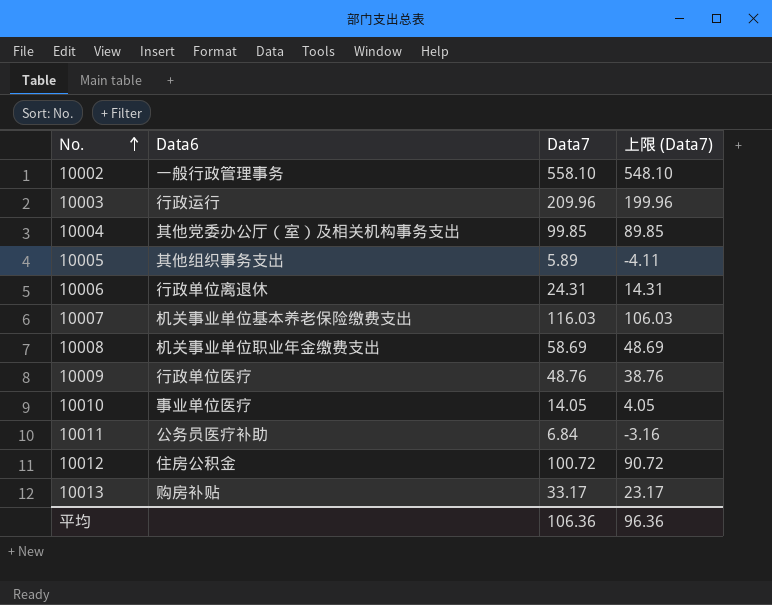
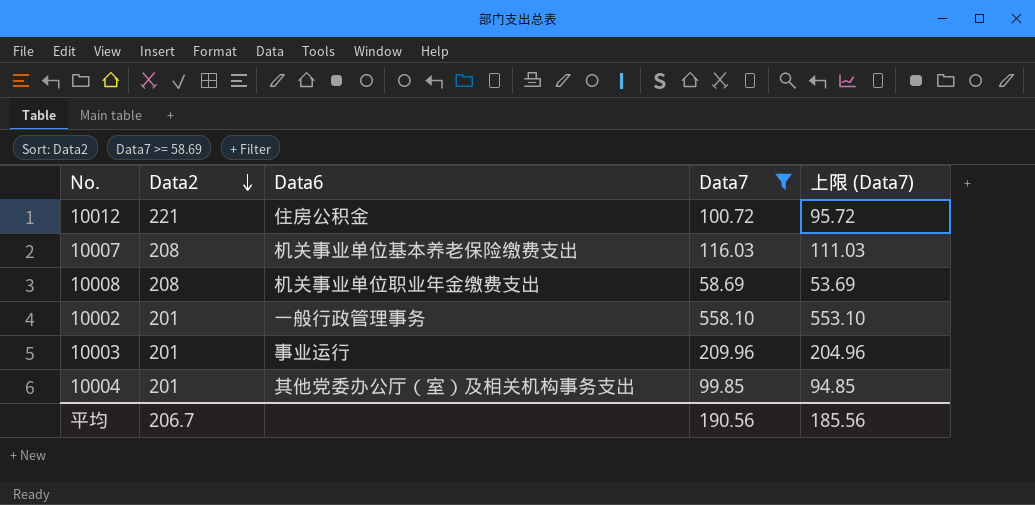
filter: none -> Data7 >= 58.69
row order: No. ascending -> Data2 descending
column Data2 | position: none -> 2
column 上限 (Data7) | formula: [Data7] - 10 -> [Data7] - 5
10003 | Data6: 行政运行 -> 事业运行
平均 | Data7: 106.36 -> 190.56
平均 | 上限 (Data7): 96.36 -> 185.56

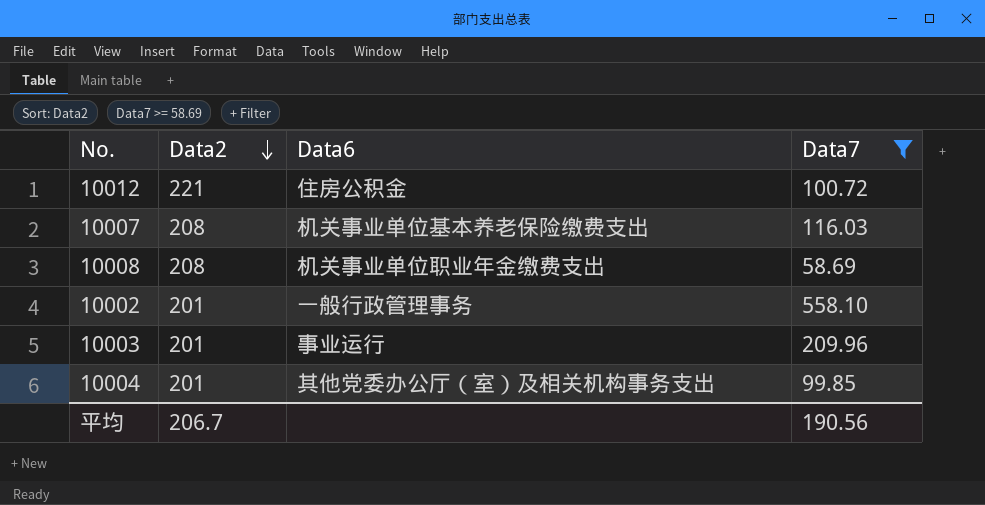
column 上限 (Data7) | formula: [Data7] - 5 -> none

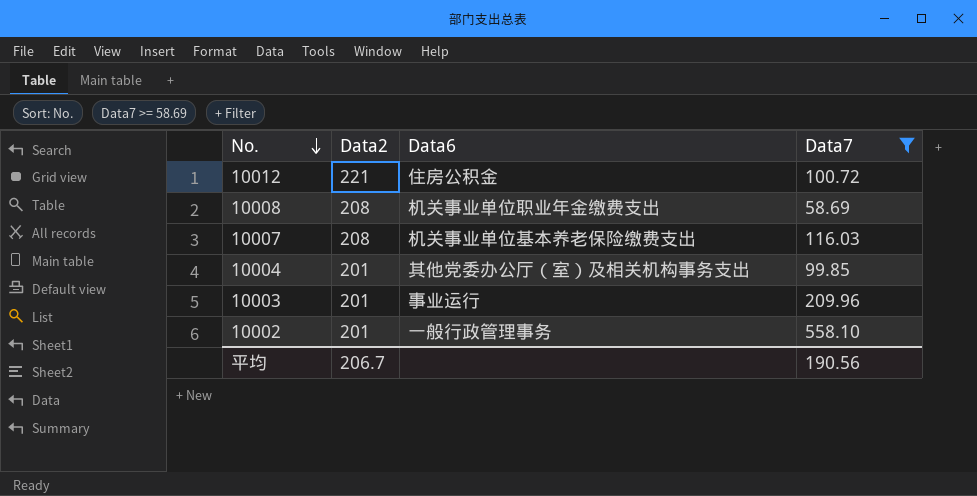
row order: Data2 descending -> No. descending

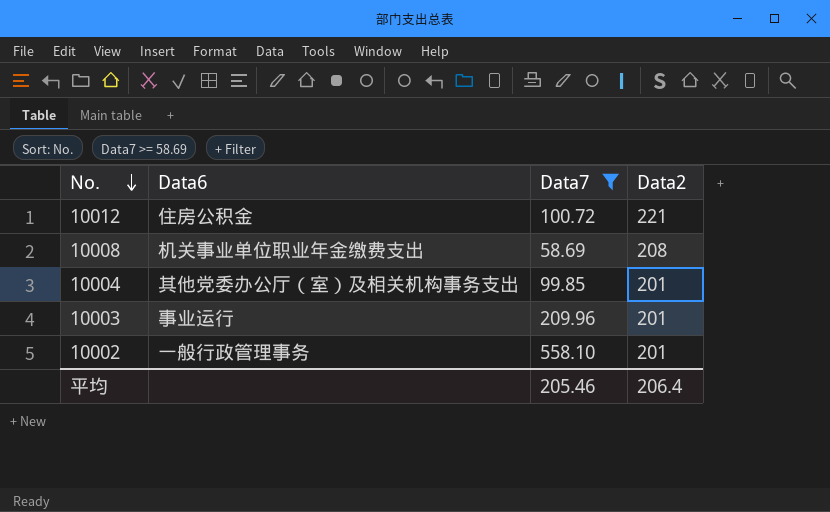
column Data2 | position: 2 -> 4
row 10007: 208 | 机关事业单位基本养老保险缴费支出 | 116.03 -> none
平均 | Data7: 190.56 -> 205.46
平均 | Data2: 206.7 -> 206.4

